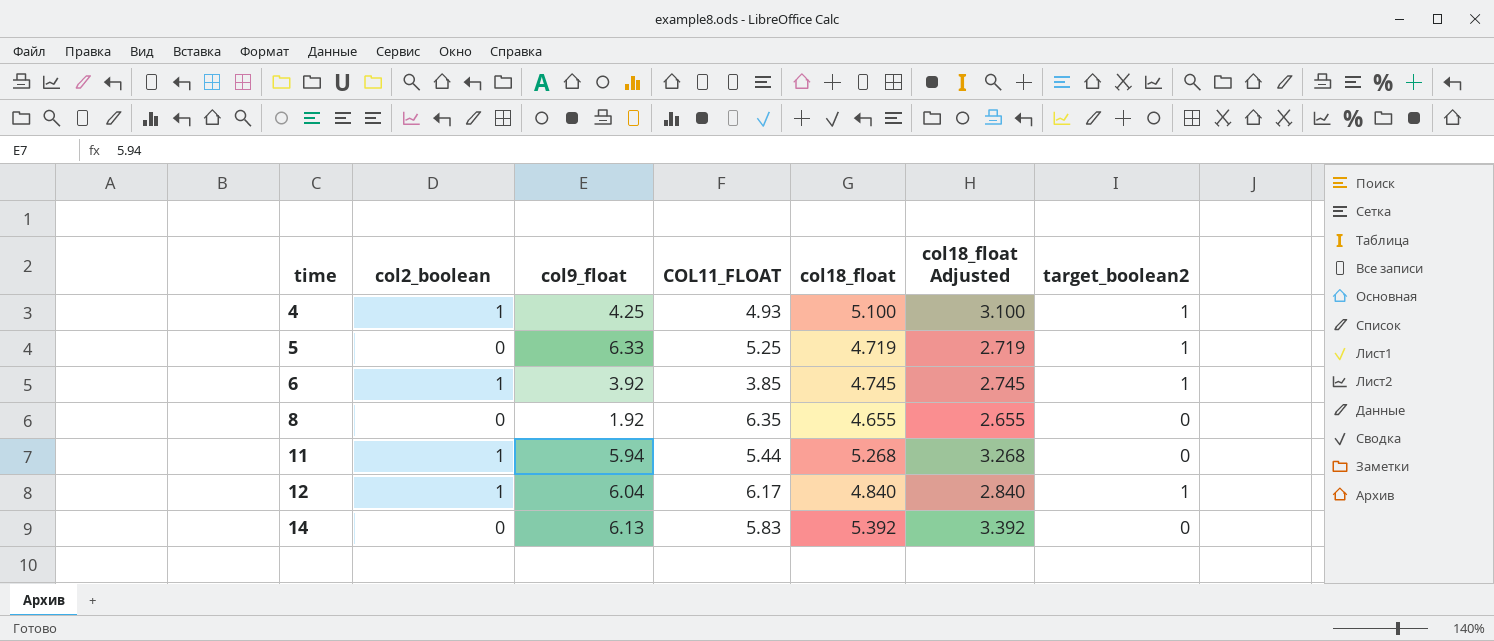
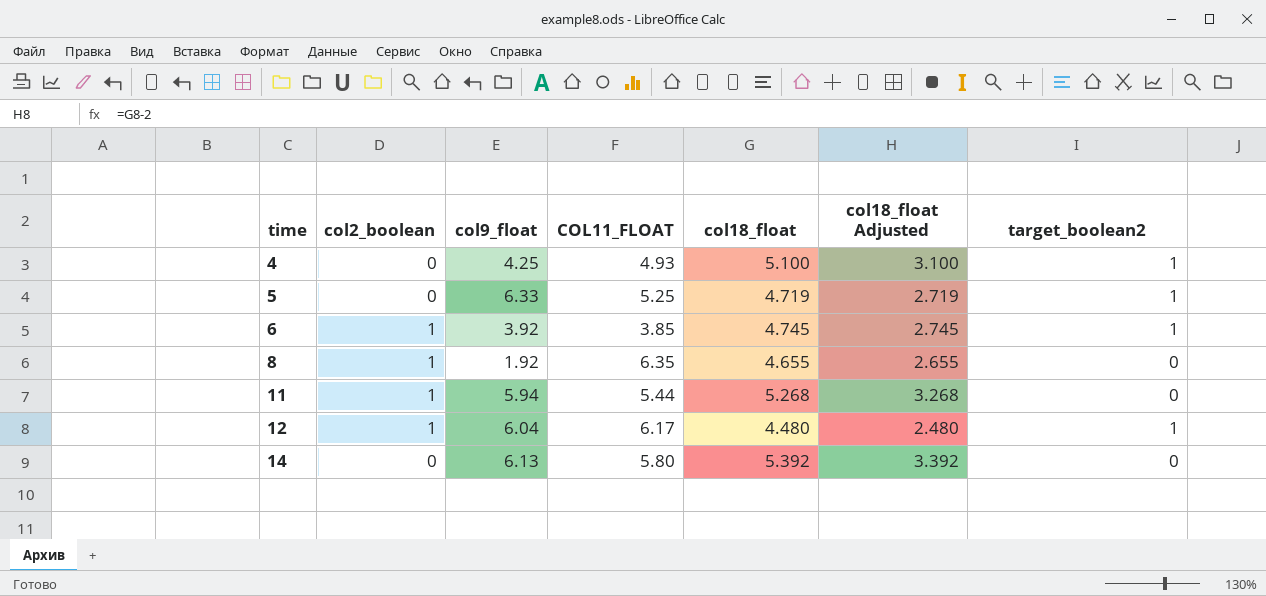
4 | col2_boolean: 1 -> 0
8 | col2_boolean: 0 -> 1
12 | col18_float: 4.840 -> 4.480
12 | col18_float Adjusted: 2.840 -> 2.480
14 | COL11_FLOAT: 5.83 -> 5.80

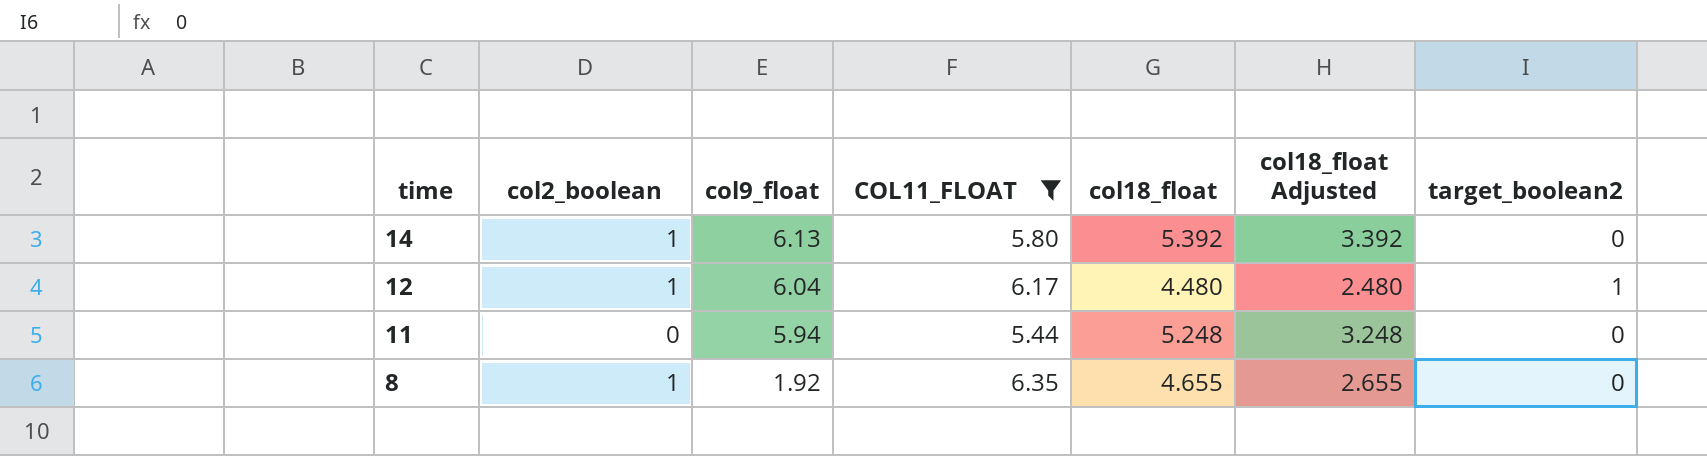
filter: none -> COL11_FLOAT >= 5.44
row order: time ascending -> time descending
14 | col2_boolean: 0 -> 1
11 | col2_boolean: 1 -> 0
11 | col18_float: 5.268 -> 5.248
11 | col18_float Adjusted: 3.268 -> 3.248

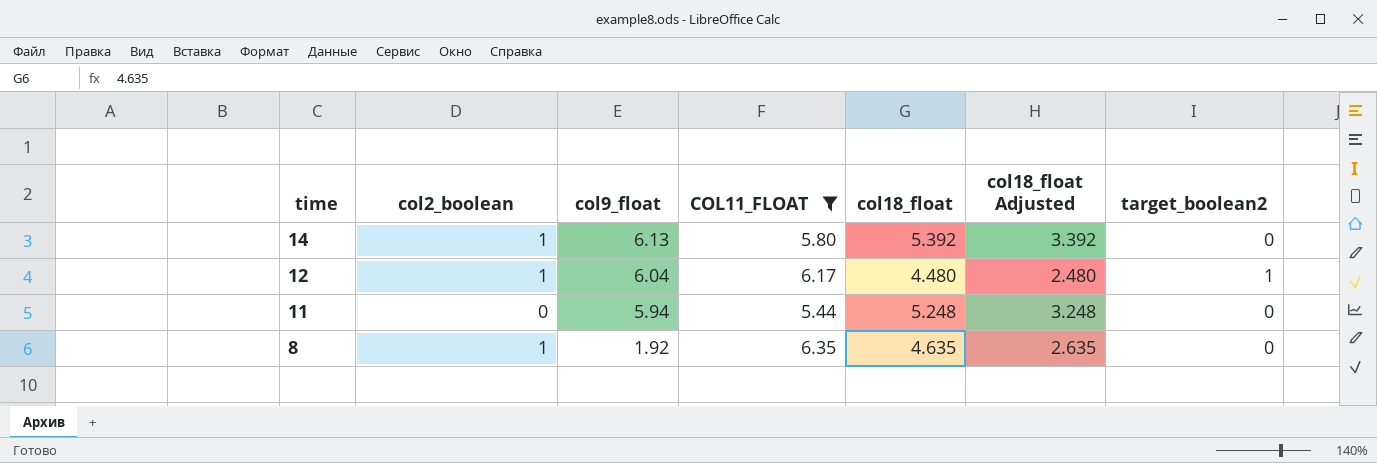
8 | col18_float: 4.655 -> 4.635
8 | col18_float Adjusted: 2.655 -> 2.635

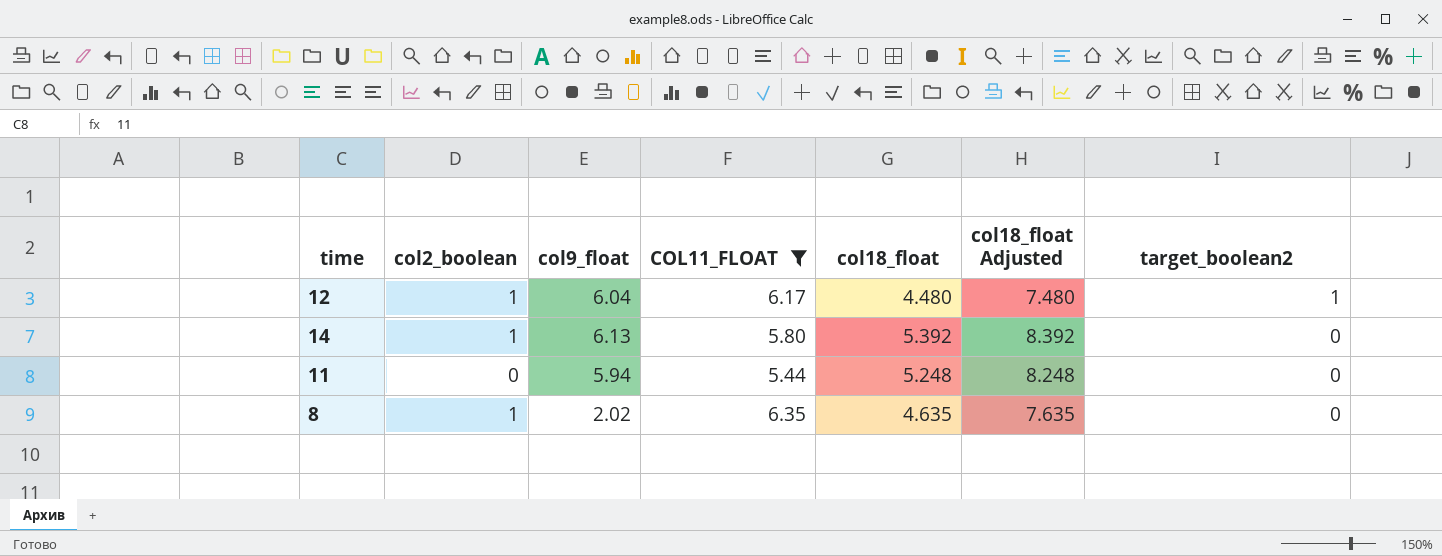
row order: time descending -> target_boolean2 descending
column col18_float Adjusted | formula: [col18_float] - 2 -> [col18_float] + 3
8 | col9_float: 1.92 -> 2.02

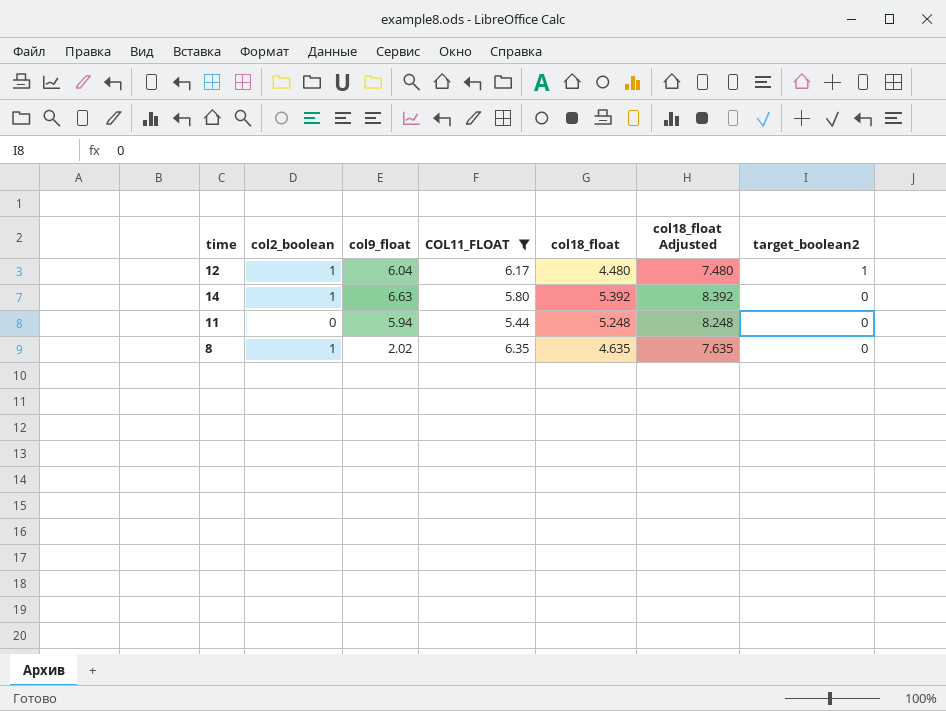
14 | col9_float: 6.13 -> 6.63

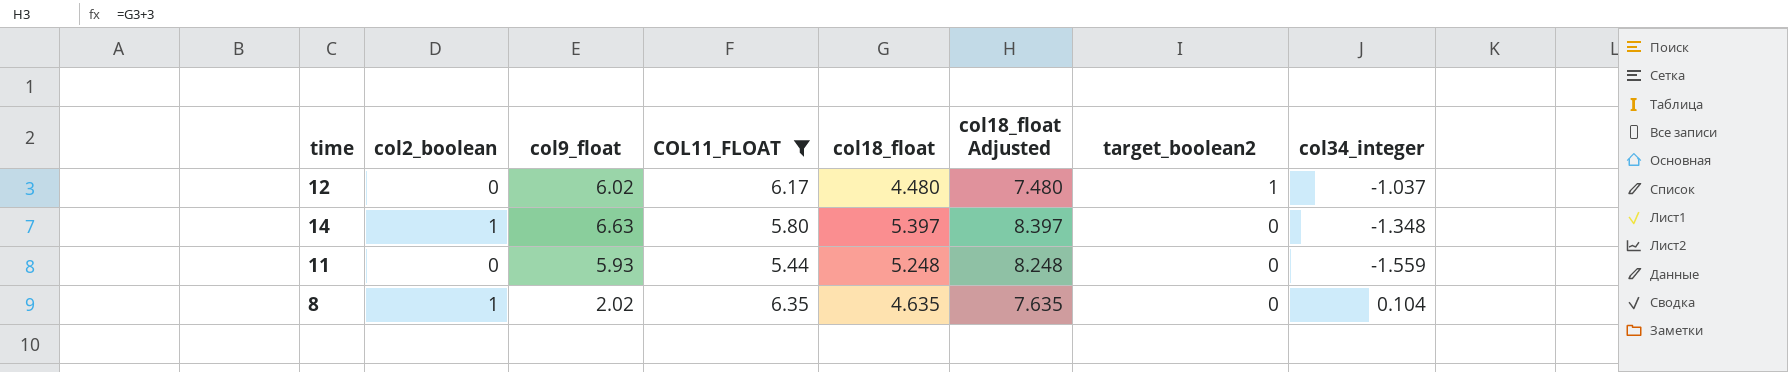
column col34_integer | position: none -> 8
12 | col2_boolean: 1 -> 0
12 | col9_float: 6.04 -> 6.02
14 | col18_float: 5.392 -> 5.397
14 | col18_float Adjusted: 8.392 -> 8.397
11 | col9_float: 5.94 -> 5.93

